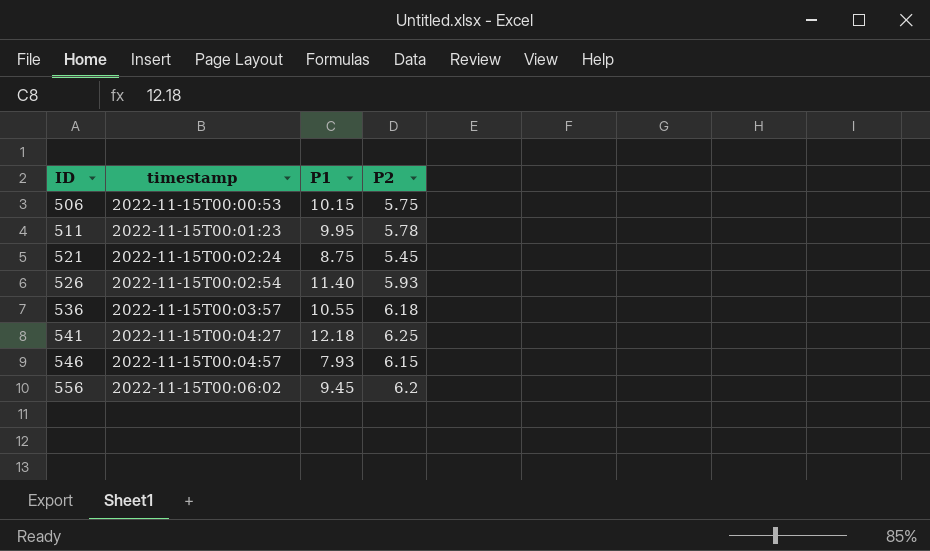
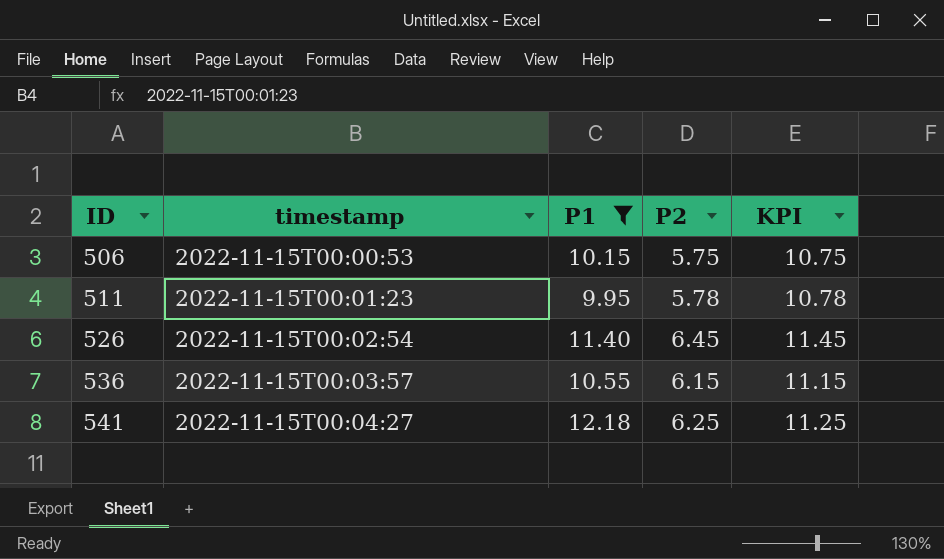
filter: none -> P1 >= 9.95
column KPI | formula: none -> [P2] + 5
526 | P2: 5.93 -> 6.45
536 | P2: 6.18 -> 6.15

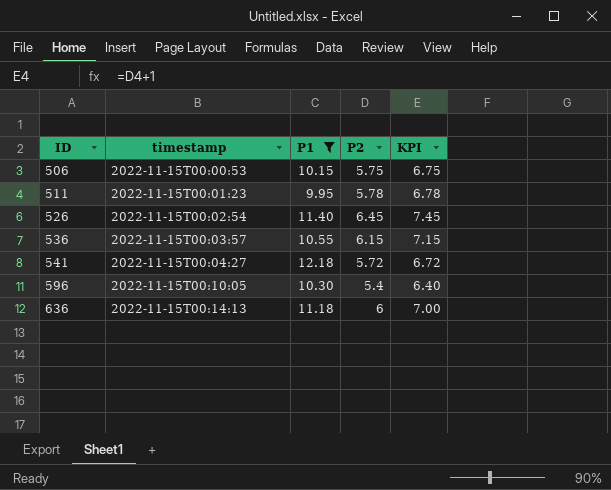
column KPI | formula: [P2] + 5 -> [P2] + 1
541 | P2: 6.25 -> 5.72
row 596: none -> 2022-11-15T00:10:05 | 10.30 | 5.4 | 6.40
row 636: none -> 2022-11-15T00:14:13 | 11.18 | 6 | 7.00

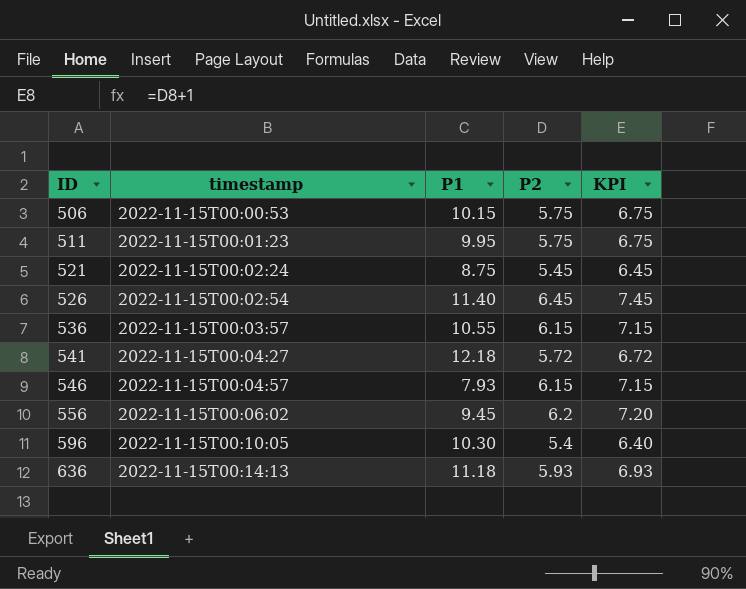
filter: P1 >= 9.95 -> none
511 | P2: 5.78 -> 5.75
511 | KPI: 6.78 -> 6.75
636 | P2: 6 -> 5.93
636 | KPI: 7.00 -> 6.93

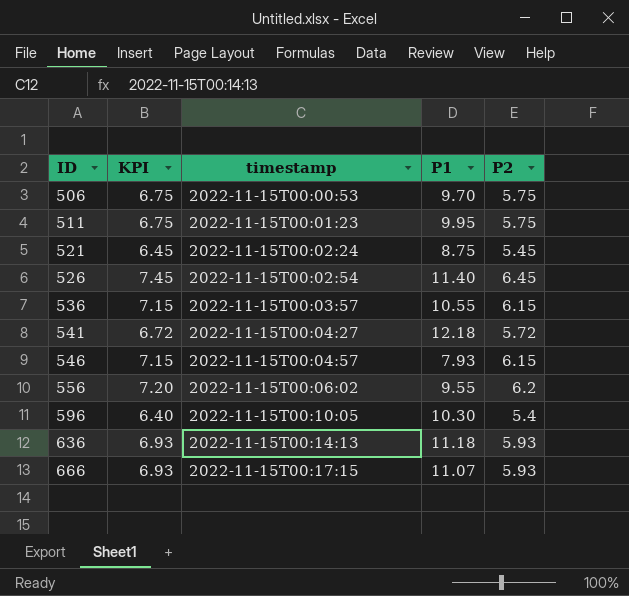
column KPI | position: 5 -> 2
506 | P1: 10.15 -> 9.70
556 | P1: 9.45 -> 9.55
row 666: none -> 6.93 | 2022-11-15T00:17:15 | 11.07 | 5.93

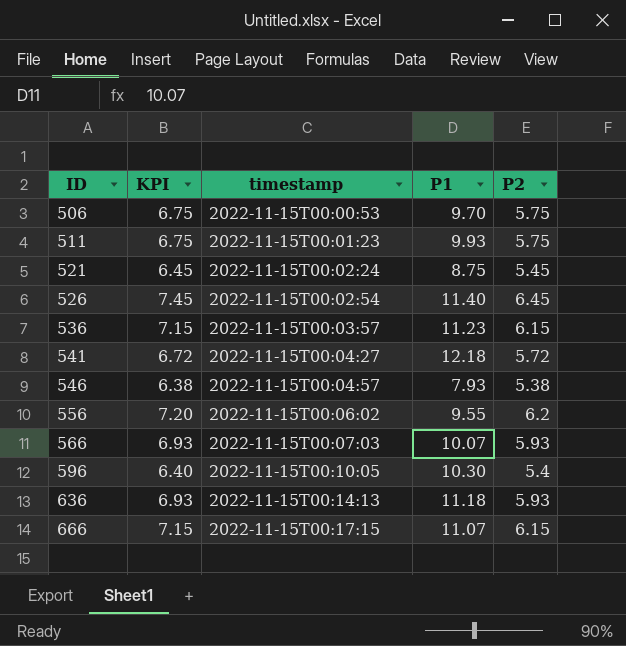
511 | P1: 9.95 -> 9.93
536 | P1: 10.55 -> 11.23
546 | KPI: 7.15 -> 6.38
546 | P2: 6.15 -> 5.38
row 566: none -> 6.93 | 2022-11-15T00:07:03 | 10.07 | 5.93
666 | KPI: 6.93 -> 7.15
666 | P2: 5.93 -> 6.15

